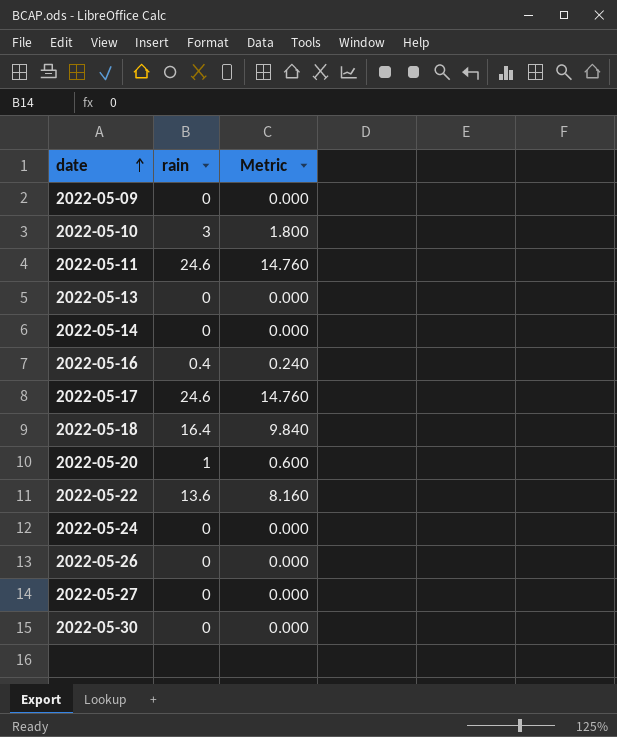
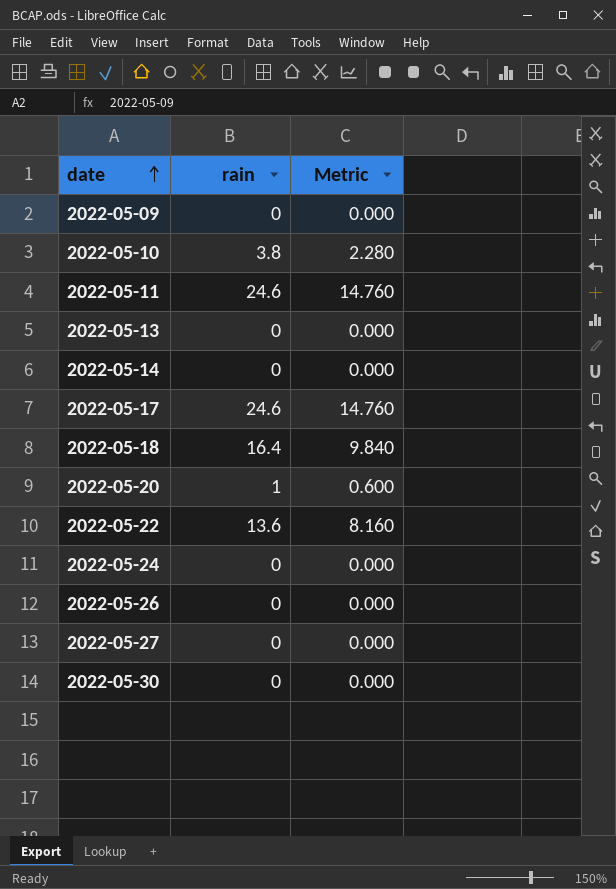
row 2022-05-16: 0.4 | 0.240 -> none
2022-05-10 | rain: 3 -> 3.8
2022-05-10 | Metric: 1.800 -> 2.280

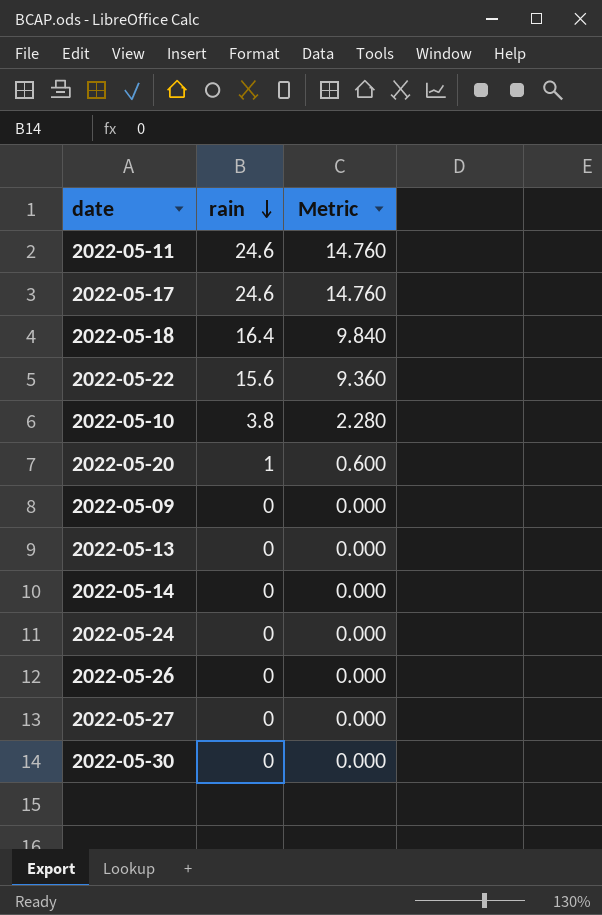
row order: date ascending -> rain descending
2022-05-22 | rain: 13.6 -> 15.6
2022-05-22 | Metric: 8.160 -> 9.360

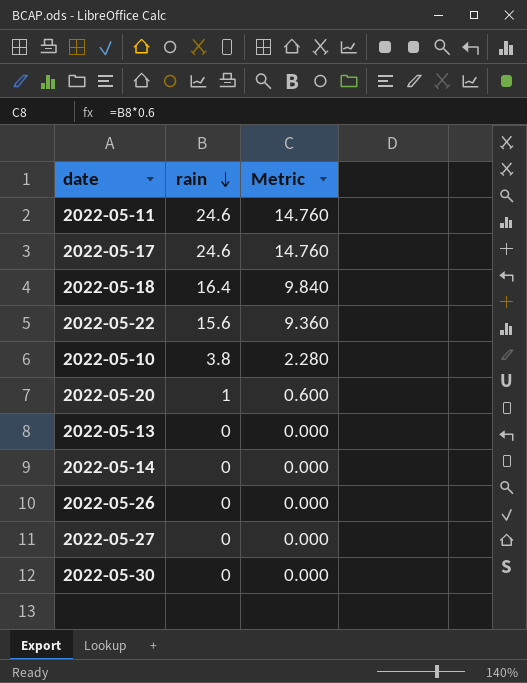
row 2022-05-09: 0 | 0.000 -> none
row 2022-05-24: 0 | 0.000 -> none

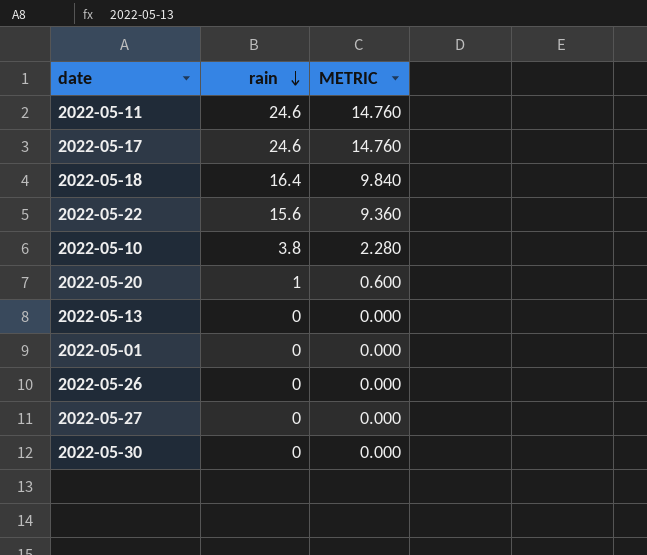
column name: Metric -> METRIC
row 2022-05-14: 0 | 0.000 -> none
row 2022-05-01: none -> 0 | 0.000

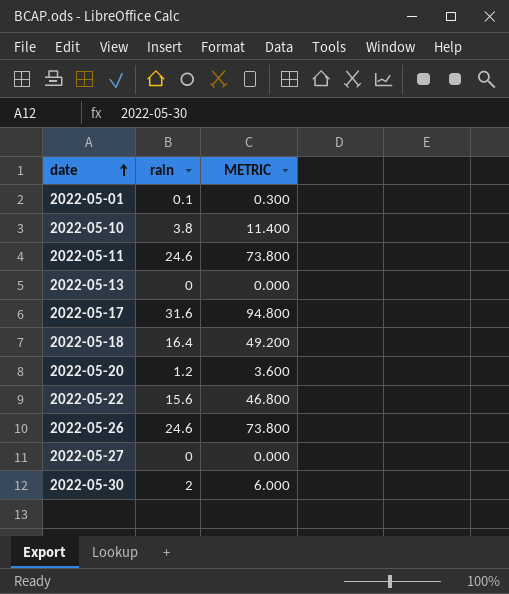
row order: rain descending -> date ascending
column METRIC | formula: [rain] * 0.6 -> [rain] * 3
2022-05-01 | rain: 0 -> 0.1
2022-05-17 | rain: 24.6 -> 31.6
2022-05-20 | rain: 1 -> 1.2
2022-05-26 | rain: 0 -> 24.6
2022-05-30 | rain: 0 -> 2

